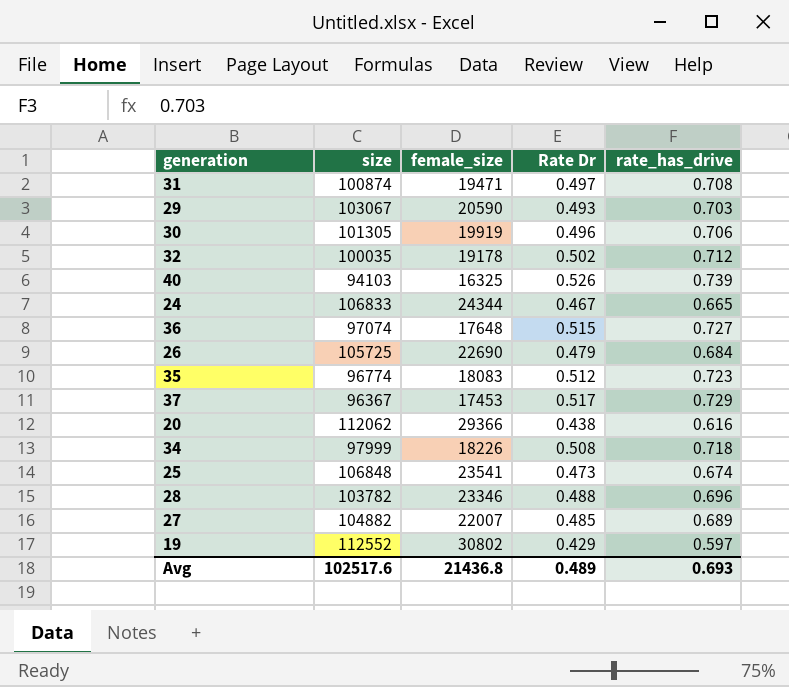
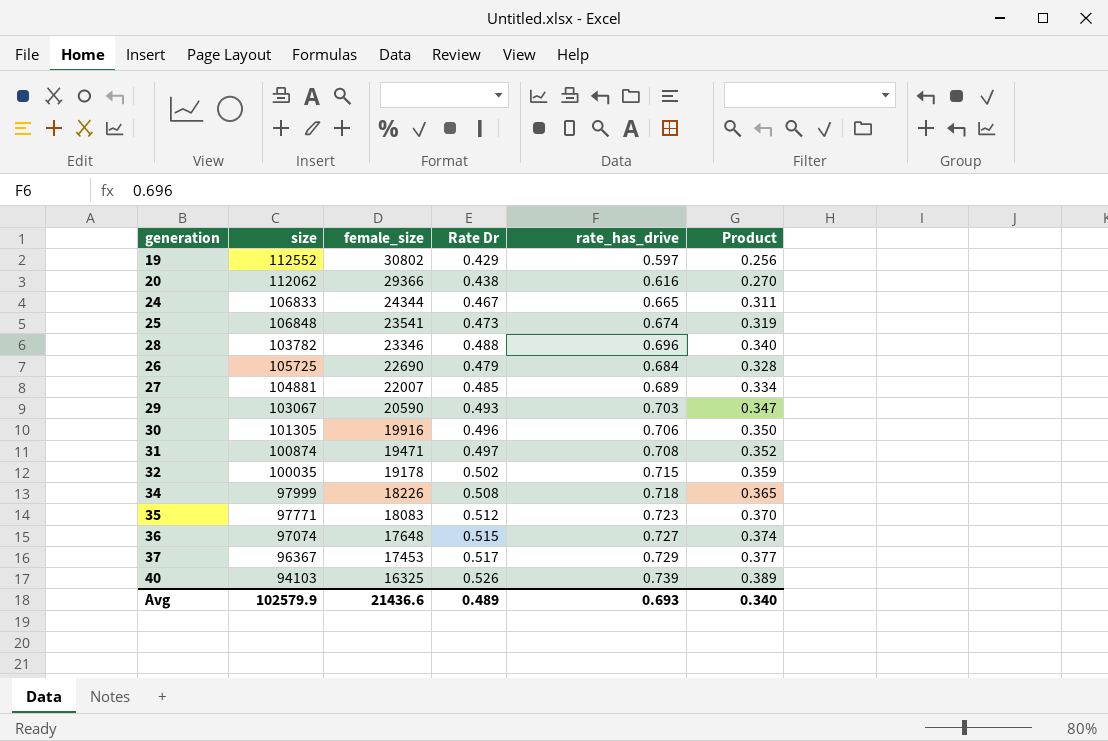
row order: none -> female_size descending
column Product | formula: none -> [Rate Dr] * [rate_has_drive]
27 | size: 104882 -> 104881
30 | female_size: 19919 -> 19916
32 | rate_has_drive: 0.712 -> 0.715
35 | size: 96774 -> 97771
Avg | size: 102517.6 -> 102579.9
Avg | female_size: 21436.8 -> 21436.6

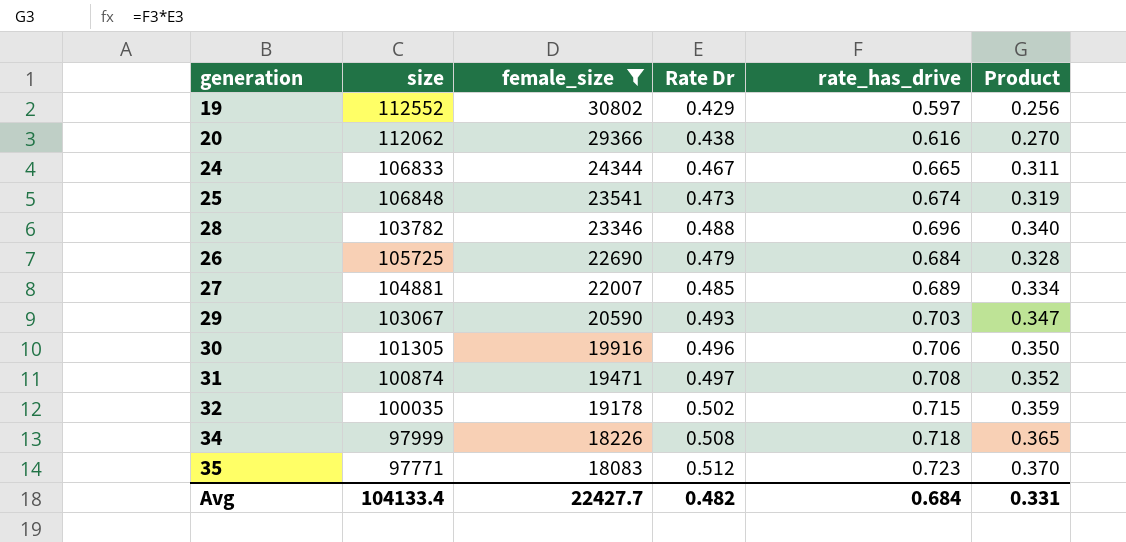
filter: none -> female_size >= 18083
Avg | size: 102579.9 -> 104133.4
Avg | female_size: 21436.6 -> 22427.7
Avg | Rate Dr: 0.489 -> 0.482
Avg | rate_has_drive: 0.693 -> 0.684
Avg | Product: 0.340 -> 0.331

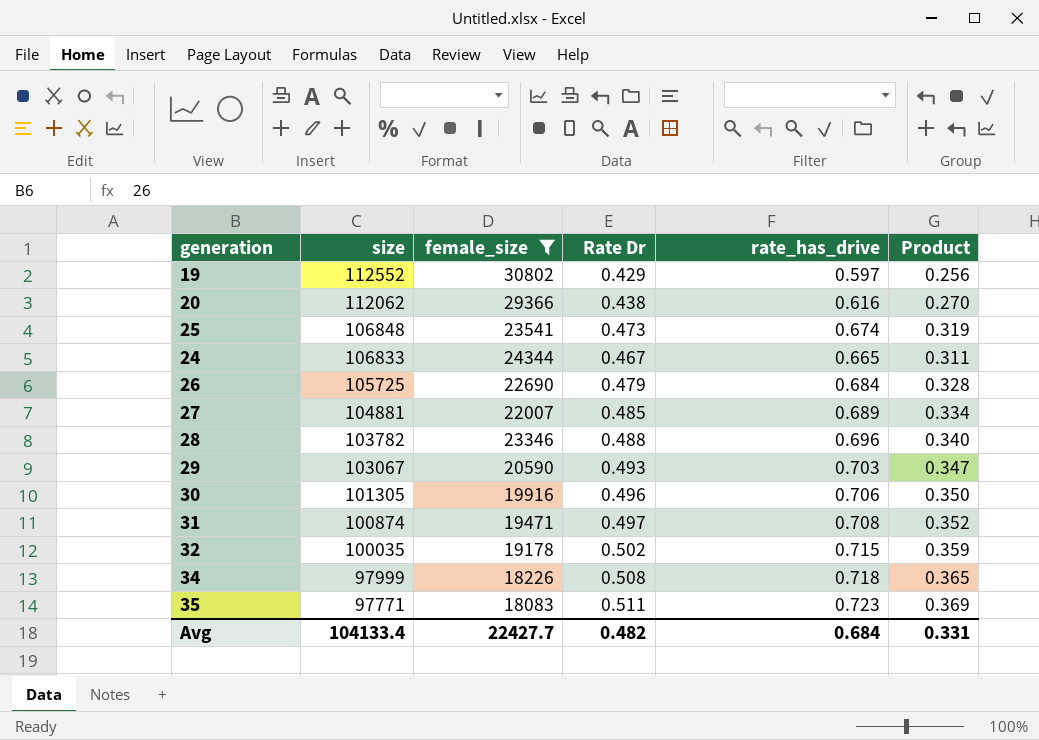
row order: female_size descending -> size descending
35 | Rate Dr: 0.512 -> 0.511
35 | Product: 0.370 -> 0.369

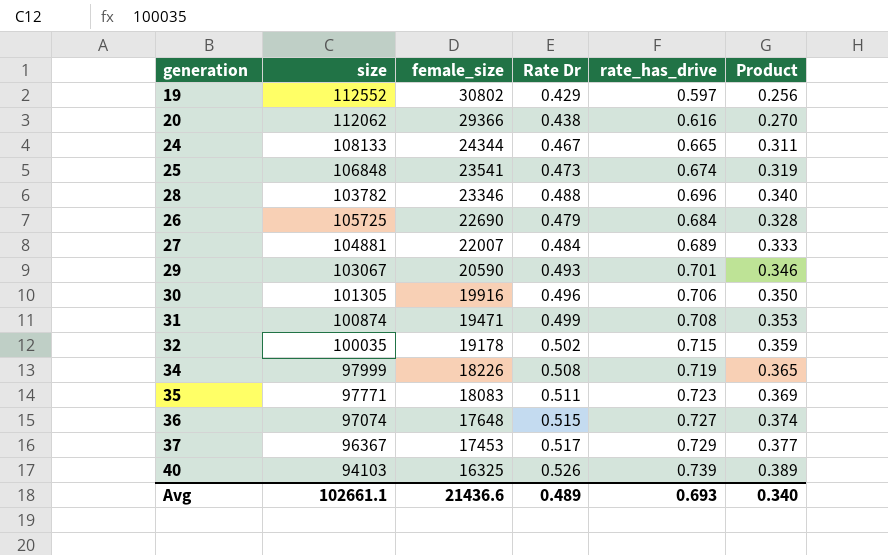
filter: female_size >= 18083 -> none
row order: size descending -> female_size descending
24 | size: 106833 -> 108133
27 | Rate Dr: 0.485 -> 0.484
27 | Product: 0.334 -> 0.333
29 | rate_has_drive: 0.703 -> 0.701
29 | Product: 0.347 -> 0.346
31 | Rate Dr: 0.497 -> 0.499
31 | Product: 0.352 -> 0.353
34 | rate_has_drive: 0.718 -> 0.719
Avg | size: 104133.4 -> 102661.1
Avg | female_size: 22427.7 -> 21436.6
Avg | Rate Dr: 0.482 -> 0.489
Avg | rate_has_drive: 0.684 -> 0.693
Avg | Product: 0.331 -> 0.340

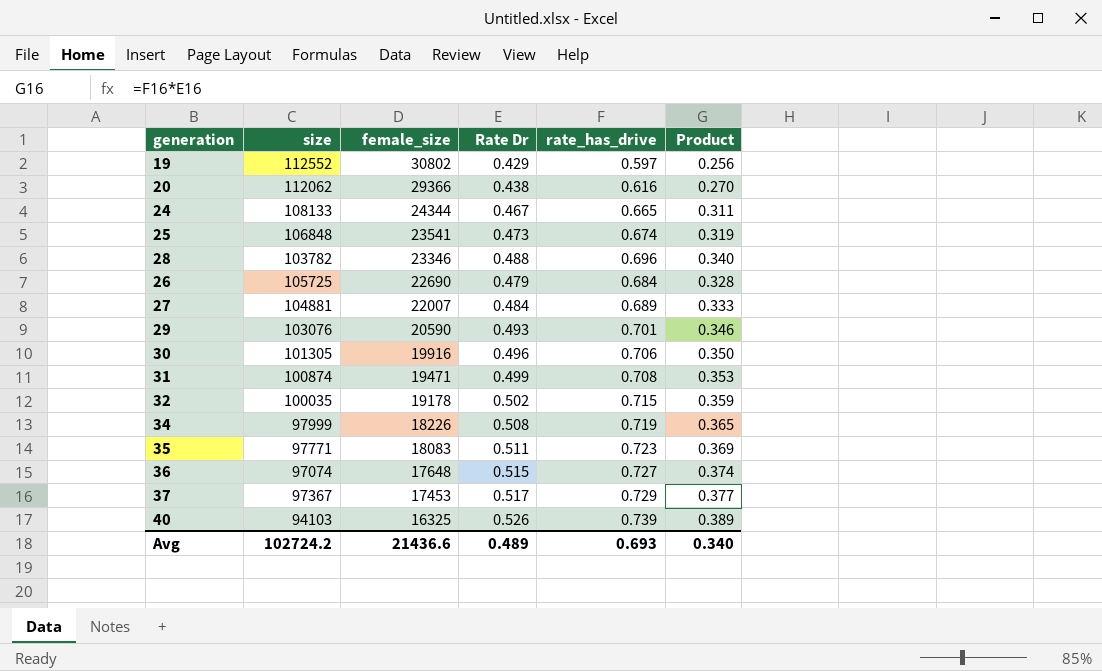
29 | size: 103067 -> 103076
37 | size: 96367 -> 97367
Avg | size: 102661.1 -> 102724.2

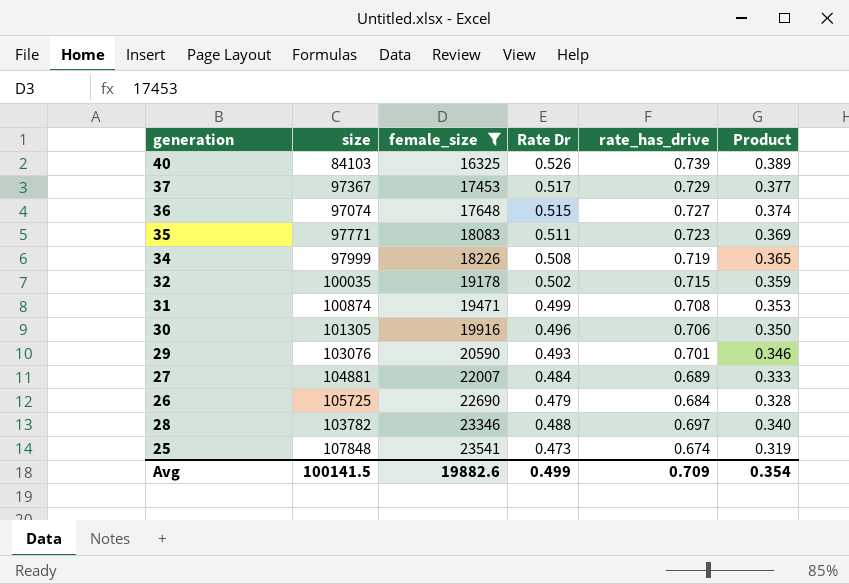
filter: none -> female_size <= 23541
row order: female_size descending -> female_size ascending
40 | size: 94103 -> 84103
28 | rate_has_drive: 0.696 -> 0.697
25 | size: 106848 -> 107848
Avg | size: 102724.2 -> 100141.5
Avg | female_size: 21436.6 -> 19882.6
Avg | Rate Dr: 0.489 -> 0.499
Avg | rate_has_drive: 0.693 -> 0.709
Avg | Product: 0.340 -> 0.354

